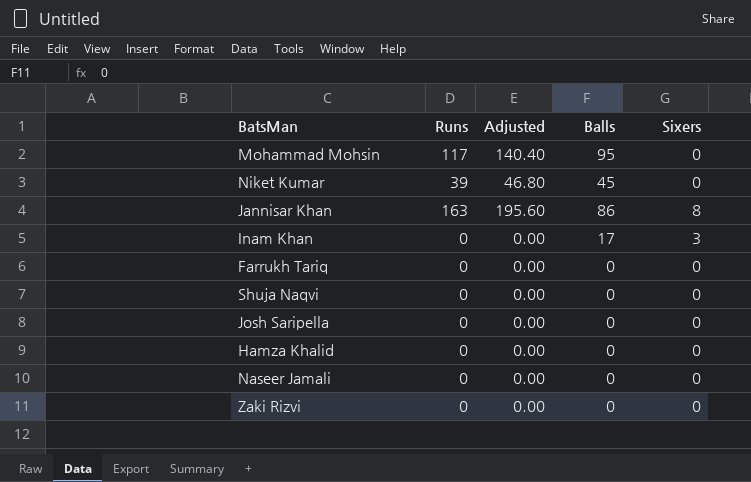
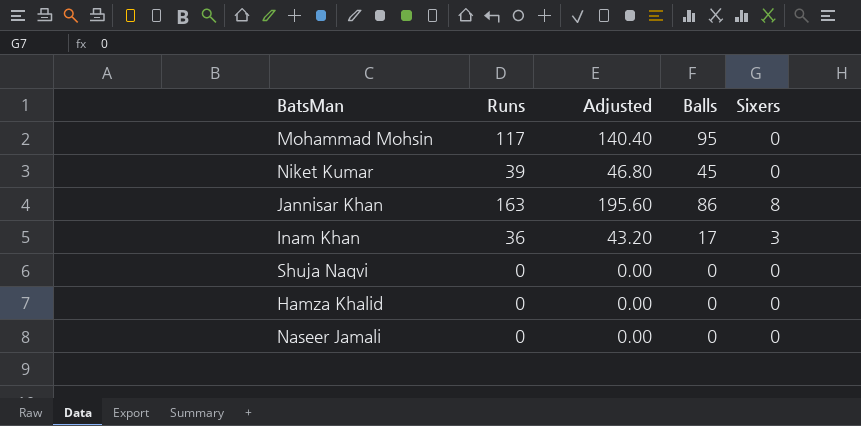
row Farrukh Tariq: 0 | 0.00 | 0 | 0 -> none
row Josh Saripella: 0 | 0.00 | 0 | 0 -> none
row Zaki Rizvi: 0 | 0.00 | 0 | 0 -> none
Inam Khan | Runs: 0 -> 36
Inam Khan | Adjusted: 0.00 -> 43.20

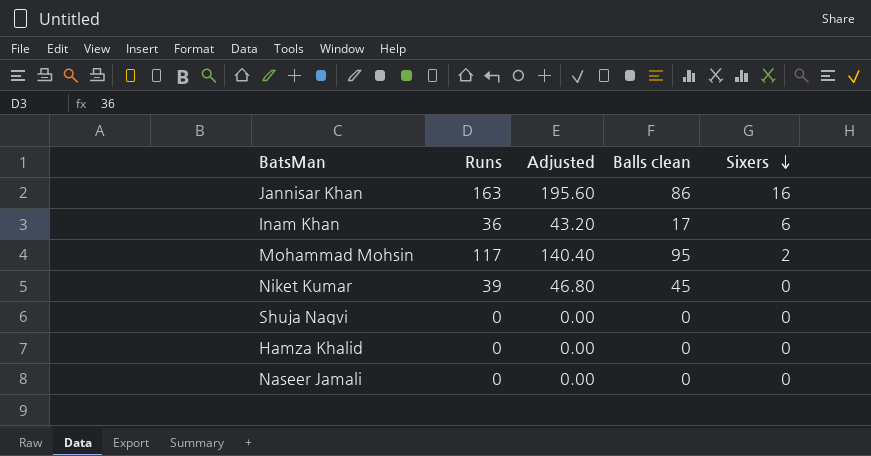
row order: none -> Sixers descending
column name: Balls -> Balls clean
Jannisar Khan | Sixers: 8 -> 16
Inam Khan | Sixers: 3 -> 6
Mohammad Mohsin | Sixers: 0 -> 2

